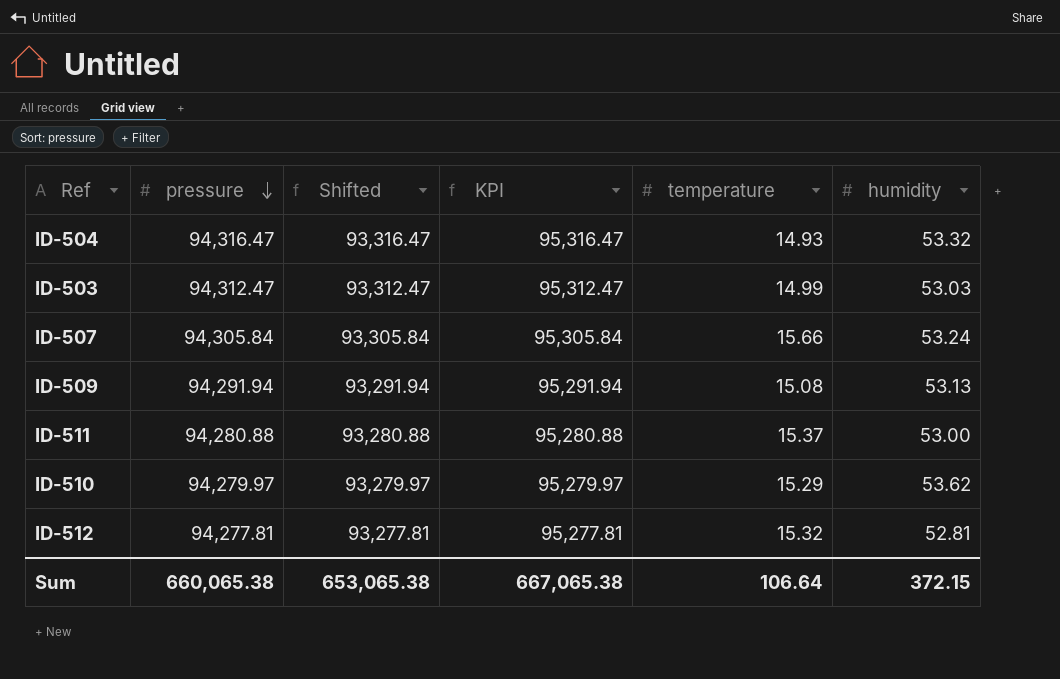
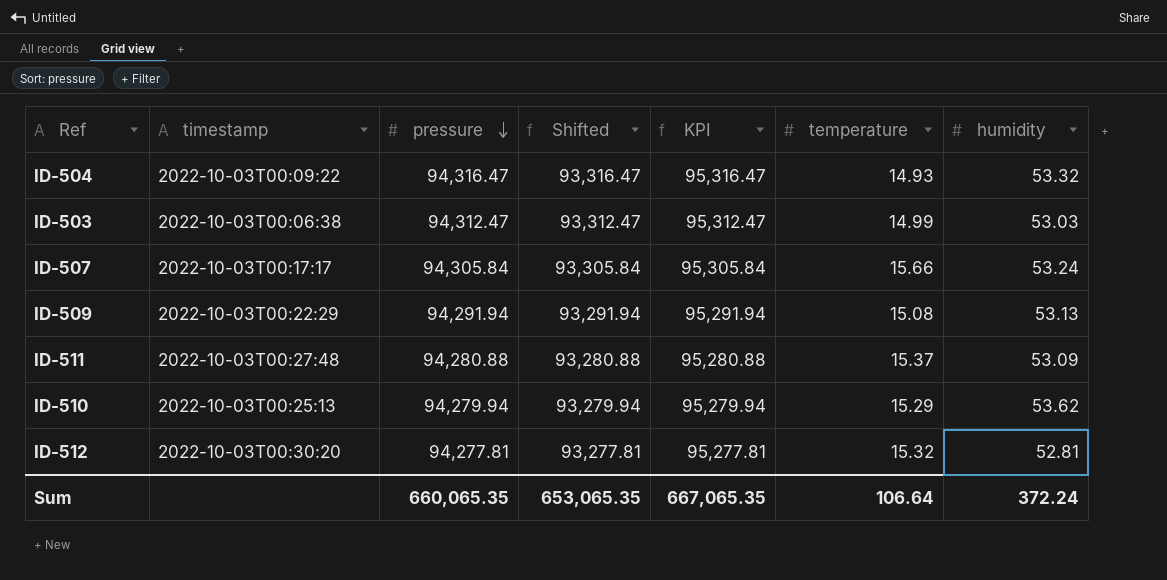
column timestamp | position: none -> 2
ID-511 | humidity: 53.00 -> 53.09
ID-510 | pressure: 94,279.97 -> 94,279.94
ID-510 | Shifted: 93,279.97 -> 93,279.94
ID-510 | KPI: 95,279.97 -> 95,279.94
Sum | pressure: 660,065.38 -> 660,065.35
Sum | Shifted: 653,065.38 -> 653,065.35
Sum | KPI: 667,065.38 -> 667,065.35
Sum | humidity: 372.15 -> 372.24

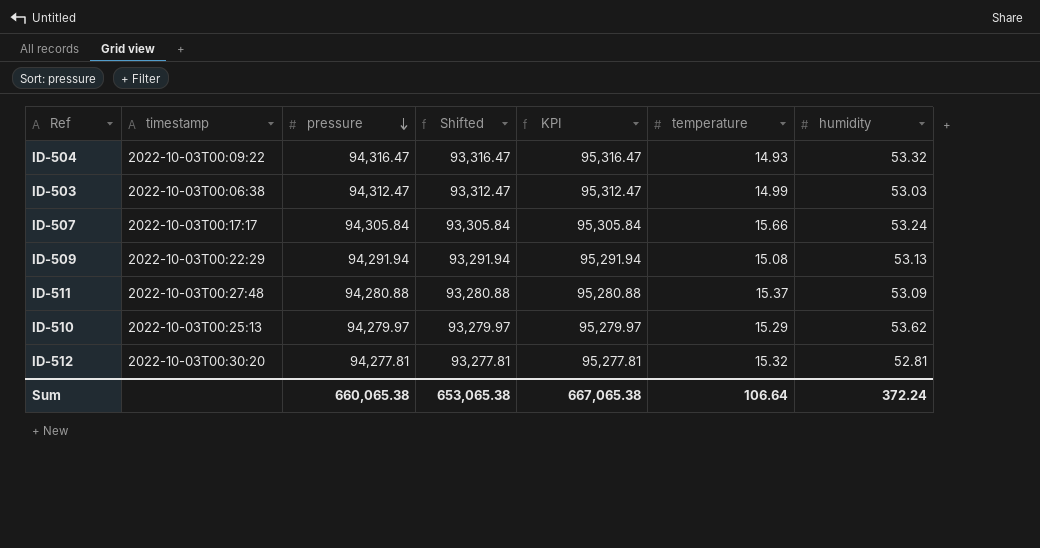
ID-510 | pressure: 94,279.94 -> 94,279.97
ID-510 | Shifted: 93,279.94 -> 93,279.97
ID-510 | KPI: 95,279.94 -> 95,279.97
Sum | pressure: 660,065.35 -> 660,065.38
Sum | Shifted: 653,065.35 -> 653,065.38
Sum | KPI: 667,065.35 -> 667,065.38

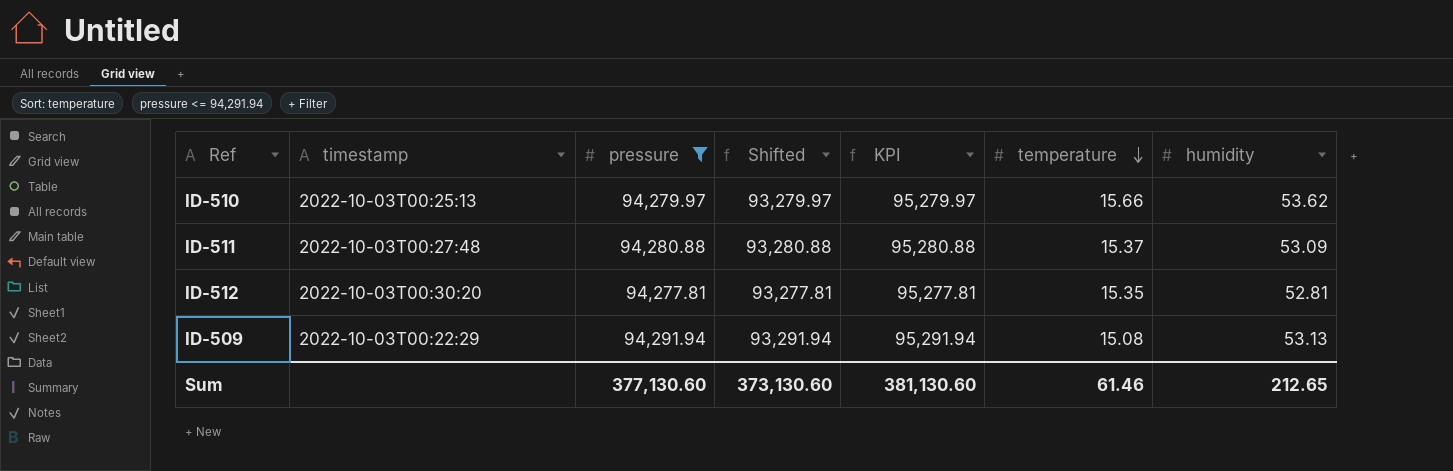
filter: none -> pressure <= 94,291.94
row order: pressure descending -> temperature descending
ID-510 | temperature: 15.29 -> 15.66
ID-512 | temperature: 15.32 -> 15.35
Sum | pressure: 660,065.38 -> 377,130.60
Sum | Shifted: 653,065.38 -> 373,130.60
Sum | KPI: 667,065.38 -> 381,130.60
Sum | temperature: 106.64 -> 61.46
Sum | humidity: 372.24 -> 212.65

